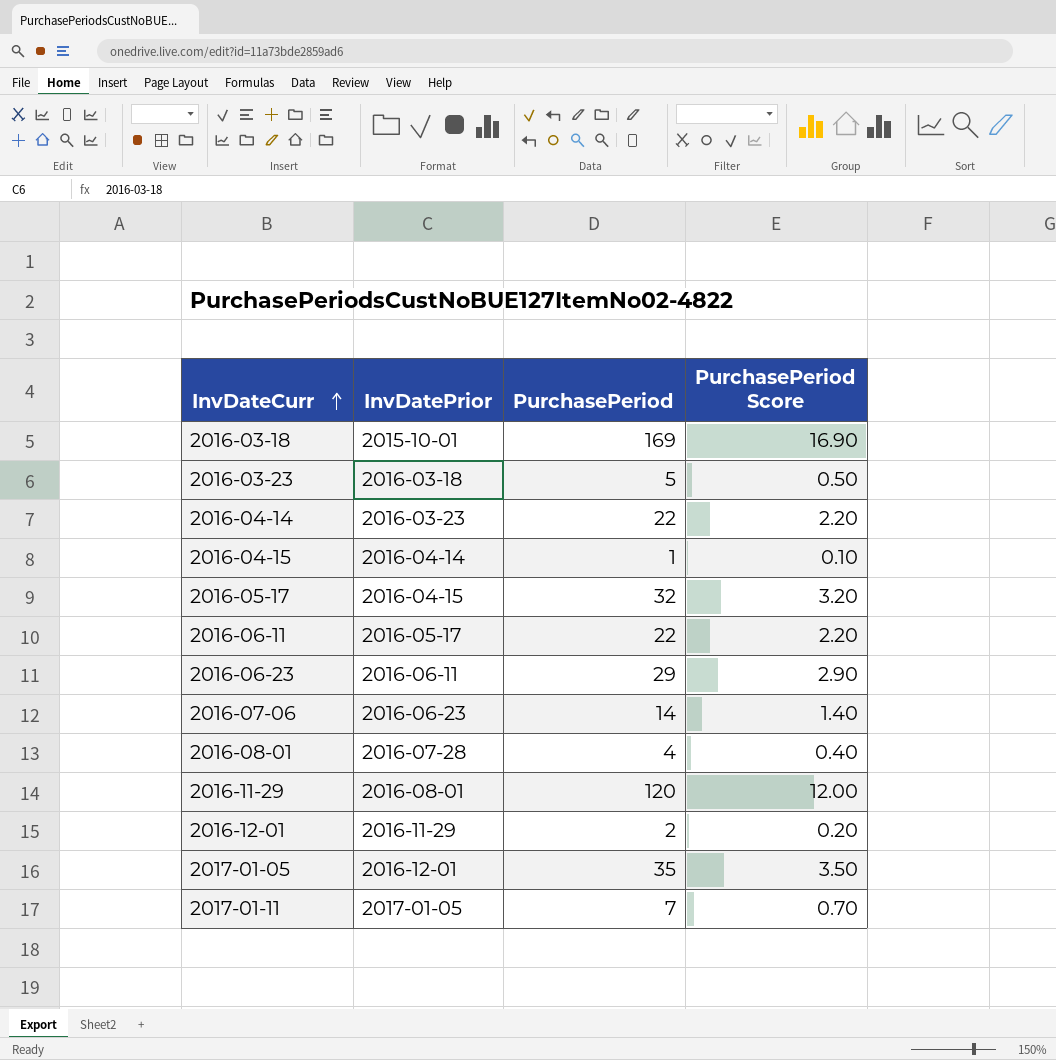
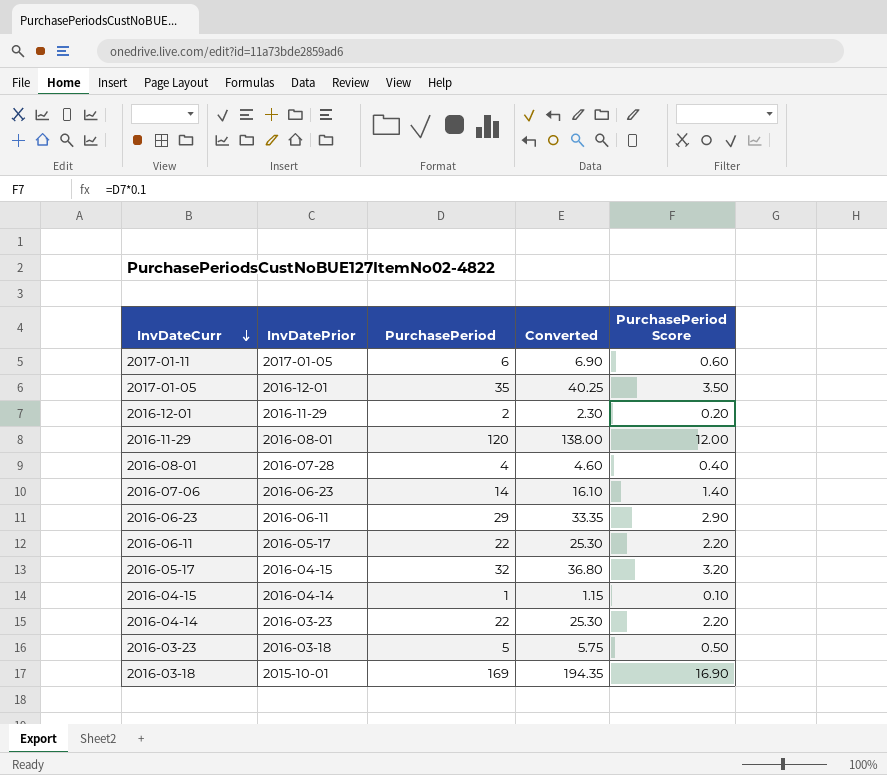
row order: InvDateCurr ascending -> InvDateCurr descending
column Converted | formula: none -> [PurchasePeriod] * 1.15
2017-01-11 | PurchasePeriod: 7 -> 6
2017-01-11 | PurchasePeriod Score: 0.70 -> 0.60

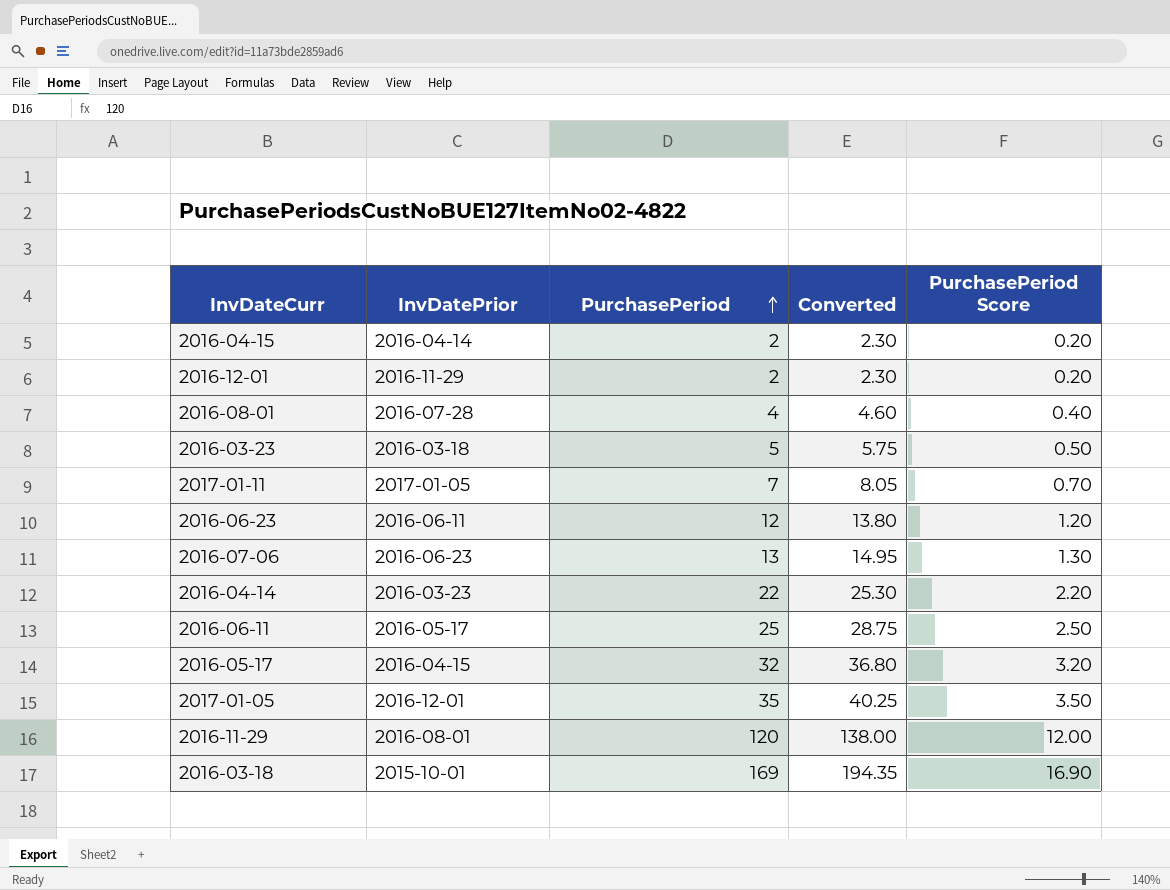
row order: InvDateCurr descending -> PurchasePeriod ascending
2016-04-15 | PurchasePeriod: 1 -> 2
2016-04-15 | Converted: 1.15 -> 2.30
2016-04-15 | PurchasePeriod Score: 0.10 -> 0.20
2017-01-11 | PurchasePeriod: 6 -> 7
2017-01-11 | Converted: 6.90 -> 8.05
2017-01-11 | PurchasePeriod Score: 0.60 -> 0.70
2016-06-23 | PurchasePeriod: 29 -> 12
2016-06-23 | Converted: 33.35 -> 13.80
2016-06-23 | PurchasePeriod Score: 2.90 -> 1.20
2016-07-06 | PurchasePeriod: 14 -> 13
2016-07-06 | Converted: 16.10 -> 14.95
2016-07-06 | PurchasePeriod Score: 1.40 -> 1.30
2016-06-11 | PurchasePeriod: 22 -> 25
2016-06-11 | Converted: 25.30 -> 28.75
2016-06-11 | PurchasePeriod Score: 2.20 -> 2.50

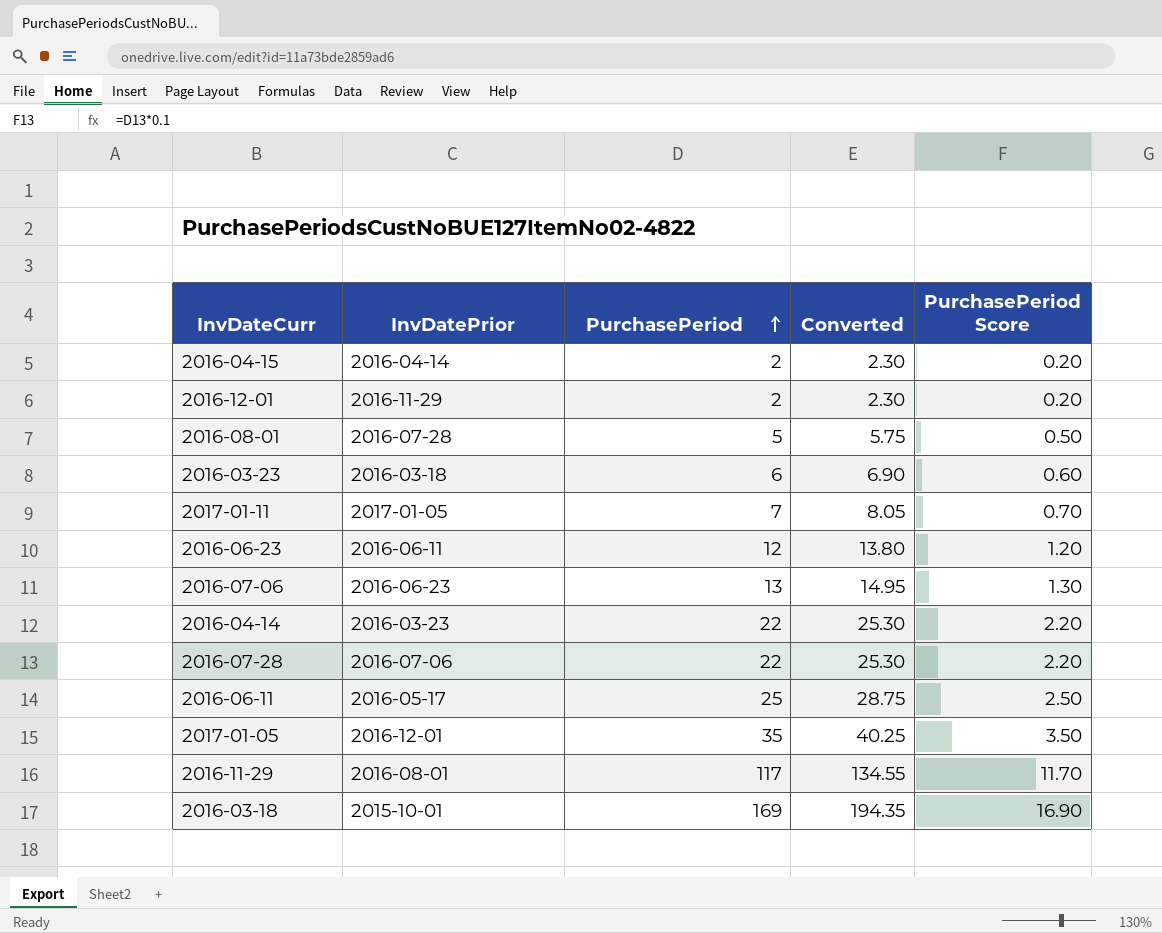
row 2016-05-17: 2016-04-15 | 32 | 36.80 | 3.20 -> none
2016-08-01 | PurchasePeriod: 4 -> 5
2016-08-01 | Converted: 4.60 -> 5.75
2016-08-01 | PurchasePeriod Score: 0.40 -> 0.50
2016-03-23 | PurchasePeriod: 5 -> 6
2016-03-23 | Converted: 5.75 -> 6.90
2016-03-23 | PurchasePeriod Score: 0.50 -> 0.60
row 2016-07-28: none -> 2016-07-06 | 22 | 25.30 | 2.20
2016-11-29 | PurchasePeriod: 120 -> 117
2016-11-29 | Converted: 138.00 -> 134.55
2016-11-29 | PurchasePeriod Score: 12.00 -> 11.70

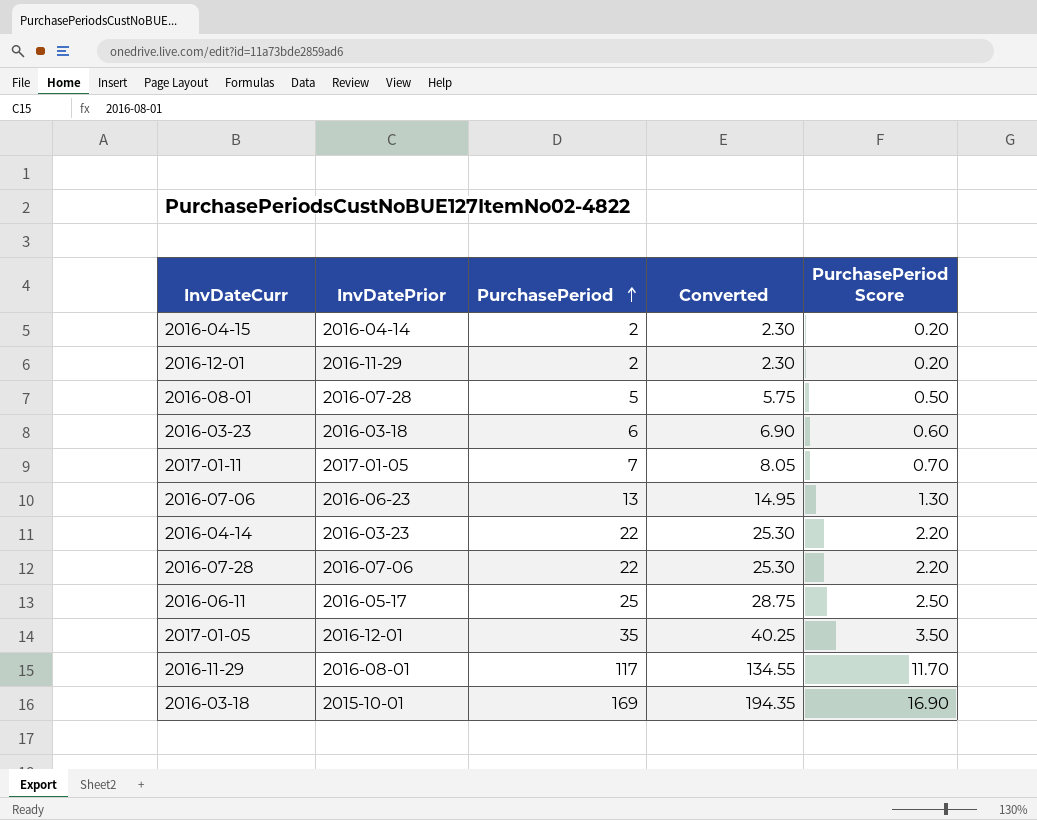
row 2016-06-23: 2016-06-11 | 12 | 13.80 | 1.20 -> none

